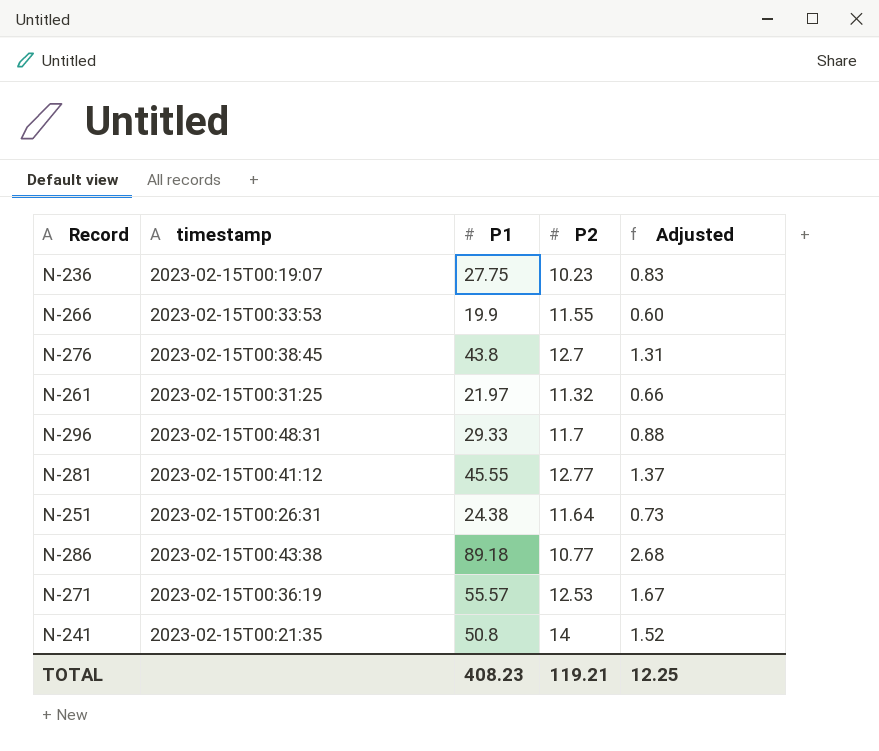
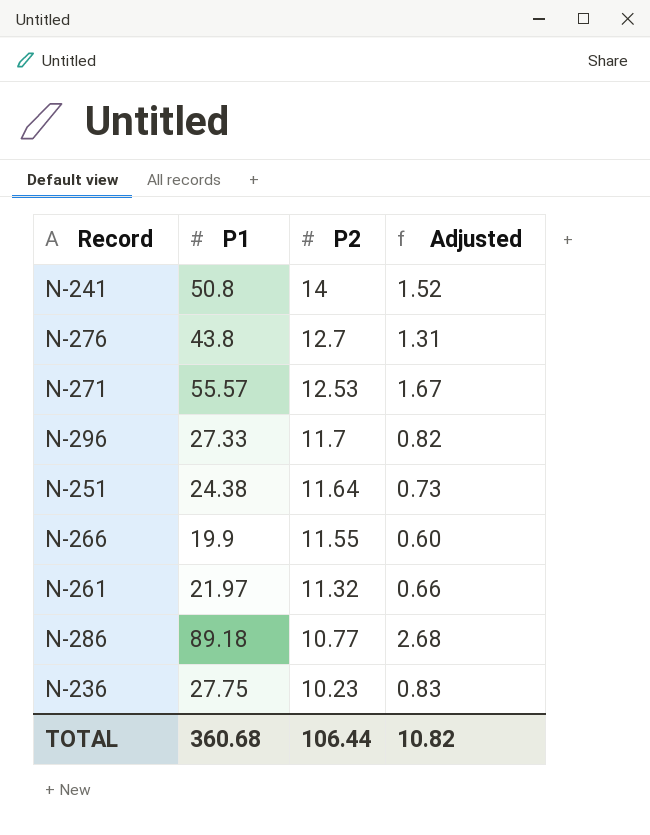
row order: none -> P2 descending
column timestamp | position: 2 -> none
row N-281: 2023-02-15T00:41:12 | 45.55 | 12.77 | 1.37 -> none
N-296 | P1: 29.33 -> 27.33
N-296 | Adjusted: 0.88 -> 0.82
TOTAL | P1: 408.23 -> 360.68
TOTAL | P2: 119.21 -> 106.44
TOTAL | Adjusted: 12.25 -> 10.82

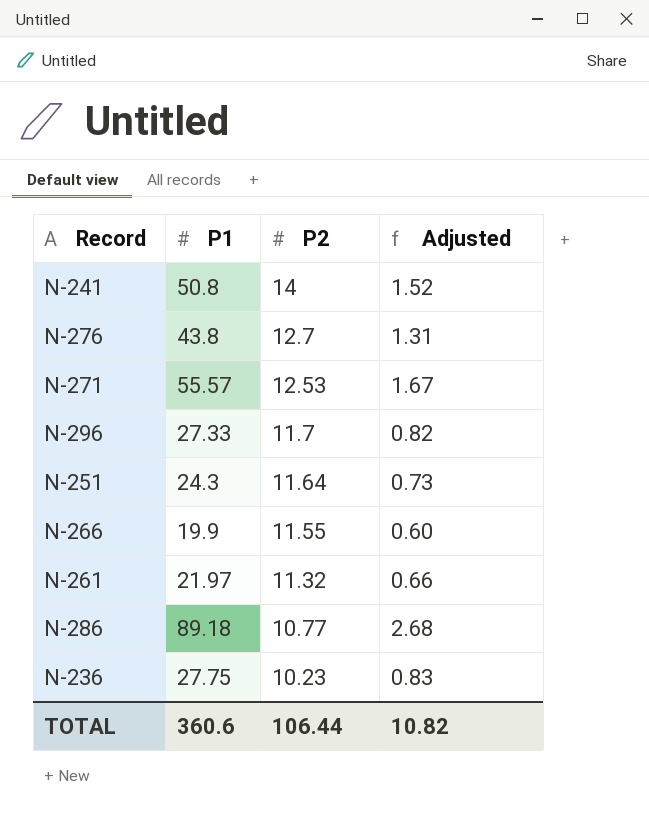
N-251 | P1: 24.38 -> 24.3
TOTAL | P1: 360.68 -> 360.6

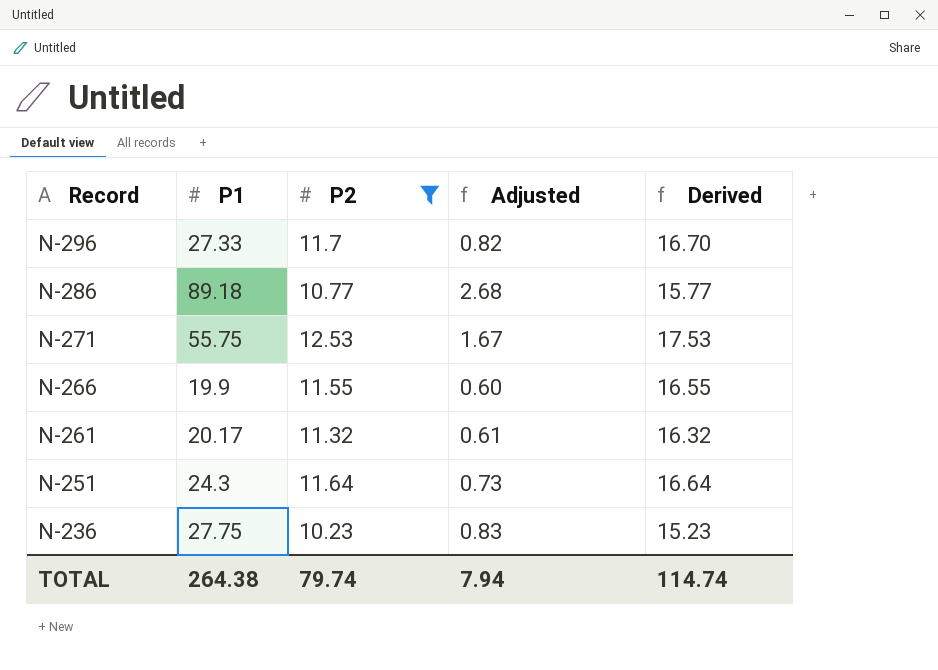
filter: none -> P2 <= 12.53
row order: P2 descending -> Record descending
column Derived | formula: none -> [P2] + 5
N-271 | P1: 55.57 -> 55.75
N-261 | P1: 21.97 -> 20.17
N-261 | Adjusted: 0.66 -> 0.61
TOTAL | P1: 360.6 -> 264.38
TOTAL | P2: 106.44 -> 79.74
TOTAL | Adjusted: 10.82 -> 7.94

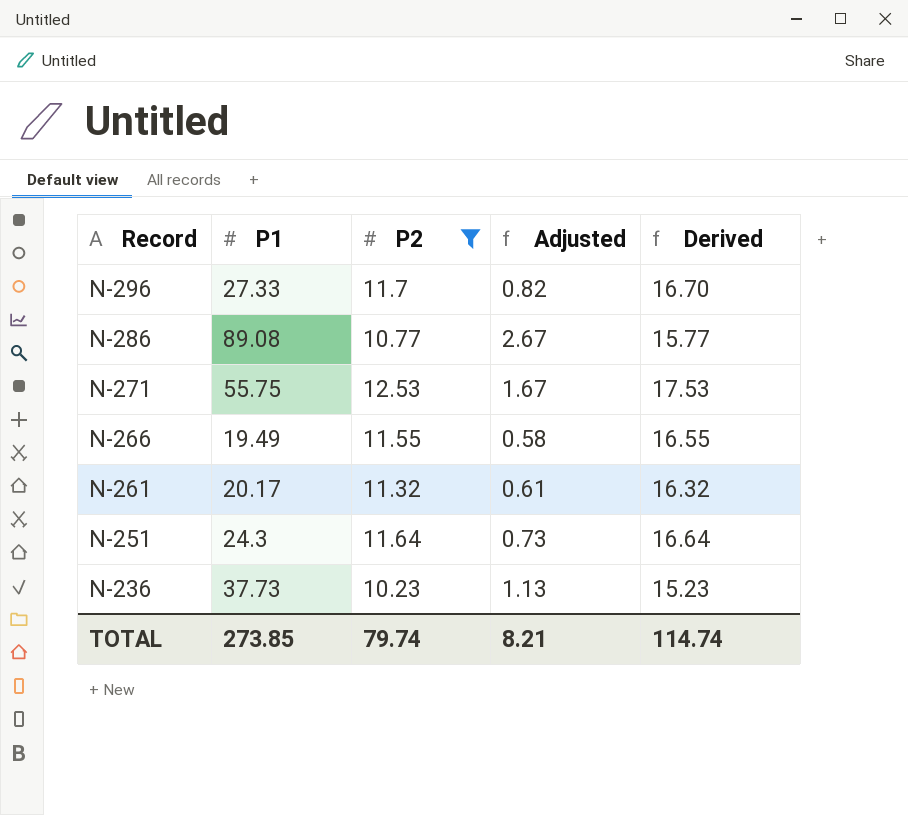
N-286 | P1: 89.18 -> 89.08
N-286 | Adjusted: 2.68 -> 2.67
N-266 | P1: 19.9 -> 19.49
N-266 | Adjusted: 0.60 -> 0.58
N-236 | P1: 27.75 -> 37.73
N-236 | Adjusted: 0.83 -> 1.13
TOTAL | P1: 264.38 -> 273.85
TOTAL | Adjusted: 7.94 -> 8.21

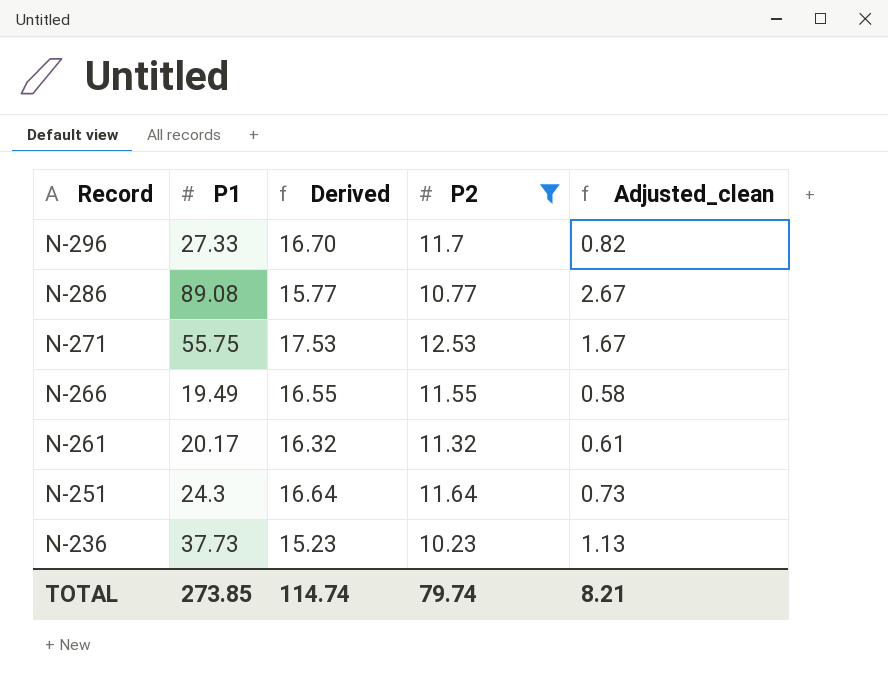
column Derived | position: 5 -> 3
column name: Adjusted -> Adjusted_clean

